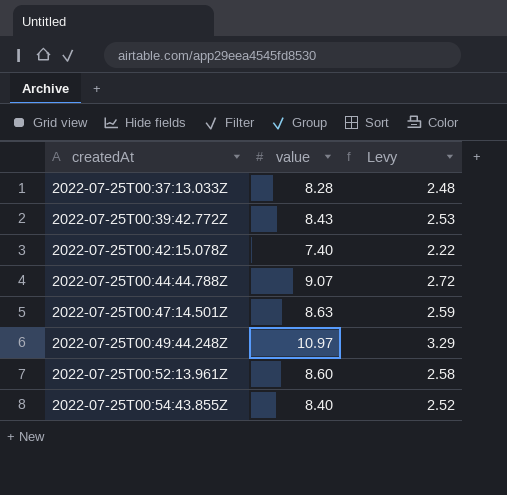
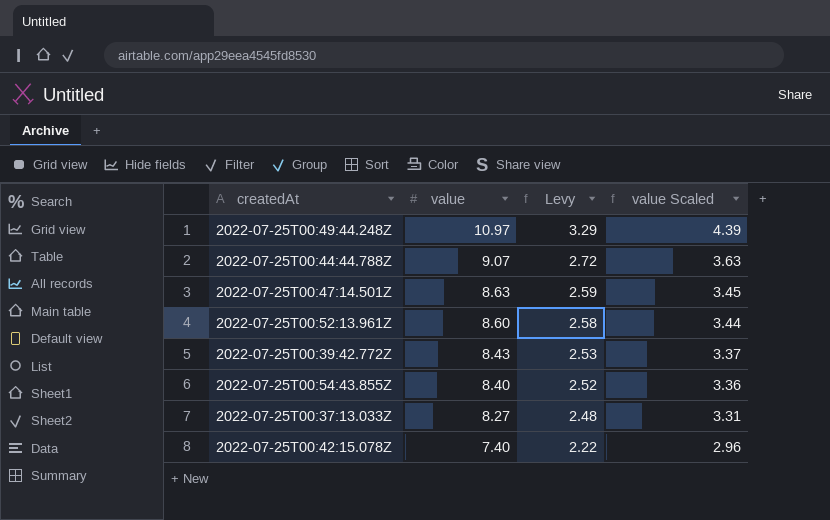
row order: createdAt ascending -> value descending
column value Scaled | formula: none -> [value] * 0.4
2022-07-25T00:37:13.033Z | value: 8.28 -> 8.27

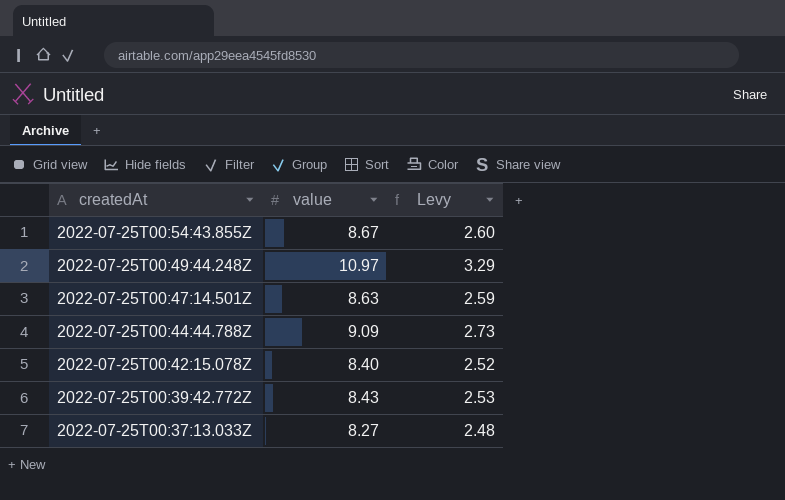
row order: value descending -> createdAt descending
column value Scaled | formula: [value] * 0.4 -> none
row 2022-07-25T00:52:13.961Z: 8.60 | 2.58 | 3.44 -> none
2022-07-25T00:54:43.855Z | value: 8.40 -> 8.67
2022-07-25T00:54:43.855Z | Levy: 2.52 -> 2.60
2022-07-25T00:44:44.788Z | value: 9.07 -> 9.09
2022-07-25T00:44:44.788Z | Levy: 2.72 -> 2.73
2022-07-25T00:42:15.078Z | value: 7.40 -> 8.40
2022-07-25T00:42:15.078Z | Levy: 2.22 -> 2.52

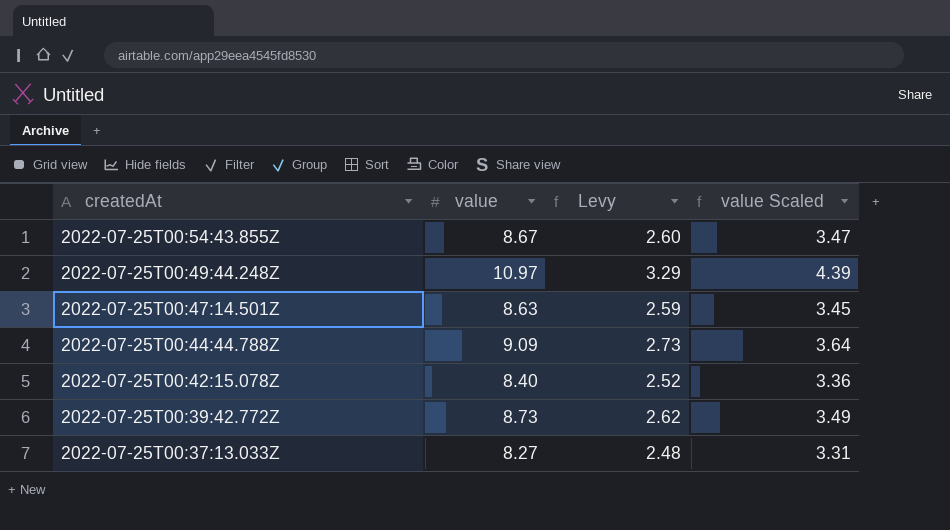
column value Scaled | formula: none -> [value] * 0.4
2022-07-25T00:39:42.772Z | value: 8.43 -> 8.73
2022-07-25T00:39:42.772Z | Levy: 2.53 -> 2.62

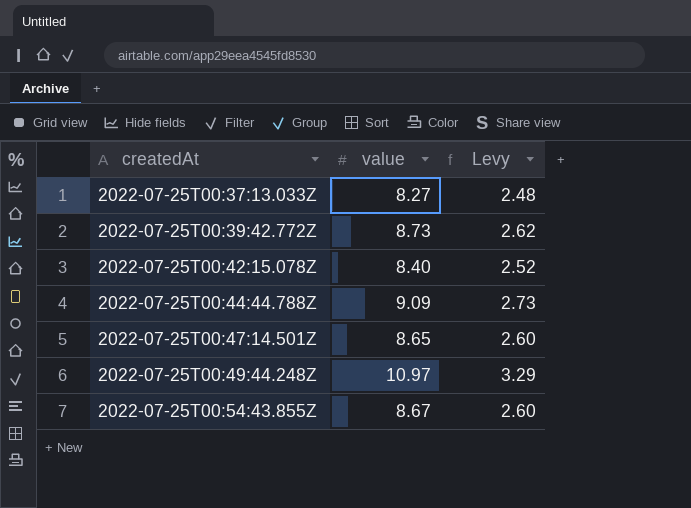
row order: createdAt descending -> createdAt ascending
column value Scaled | formula: [value] * 0.4 -> none
2022-07-25T00:47:14.501Z | value: 8.63 -> 8.65
2022-07-25T00:47:14.501Z | Levy: 2.59 -> 2.60

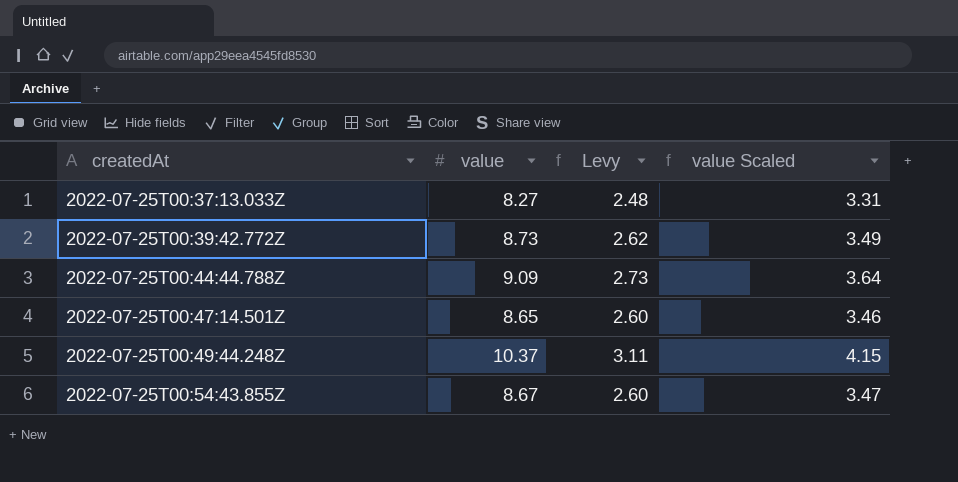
column value Scaled | formula: none -> [value] * 0.4
row 2022-07-25T00:42:15.078Z: 8.40 | 2.52 -> none
2022-07-25T00:49:44.248Z | value: 10.97 -> 10.37
2022-07-25T00:49:44.248Z | Levy: 3.29 -> 3.11

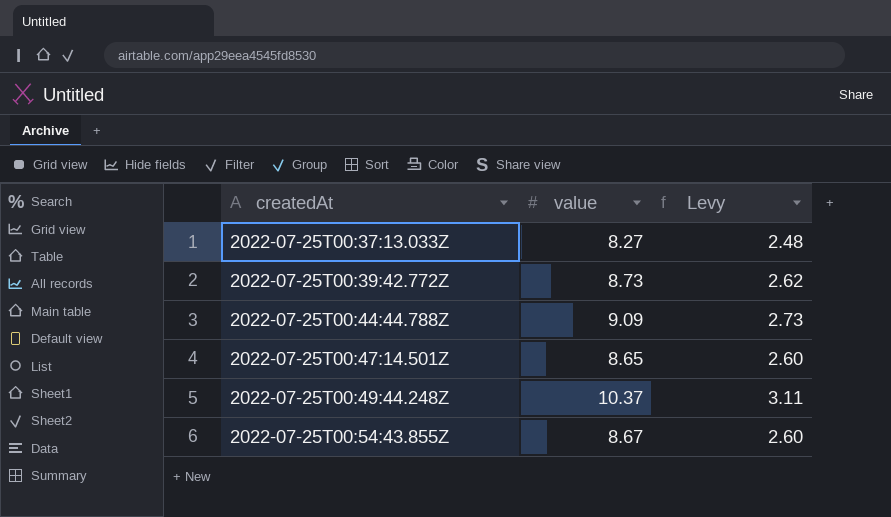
column value Scaled | formula: [value] * 0.4 -> none

